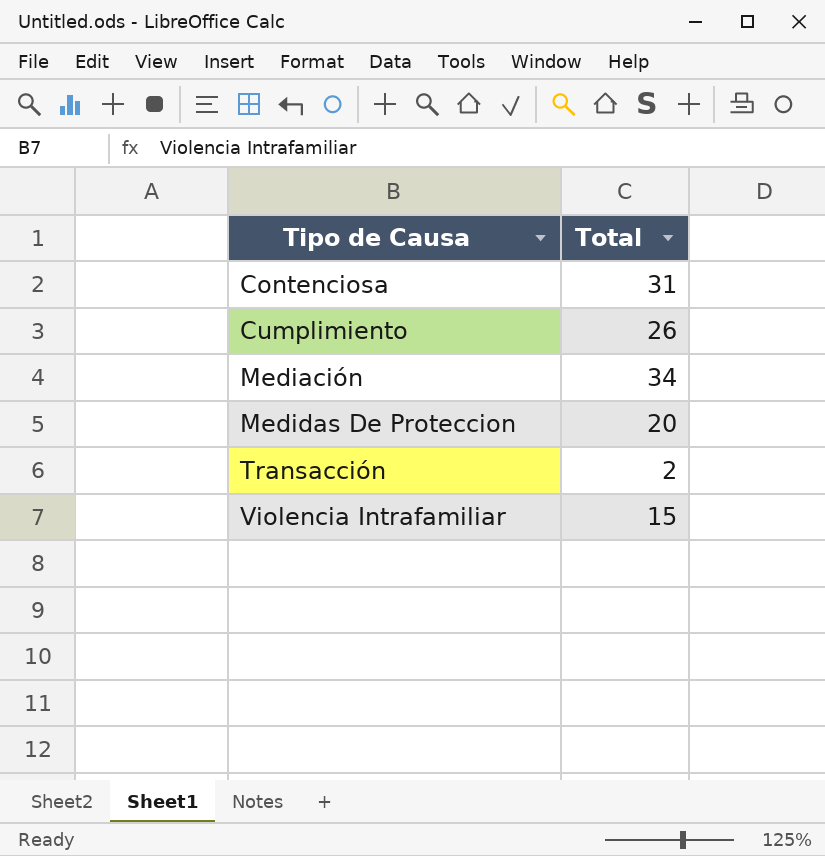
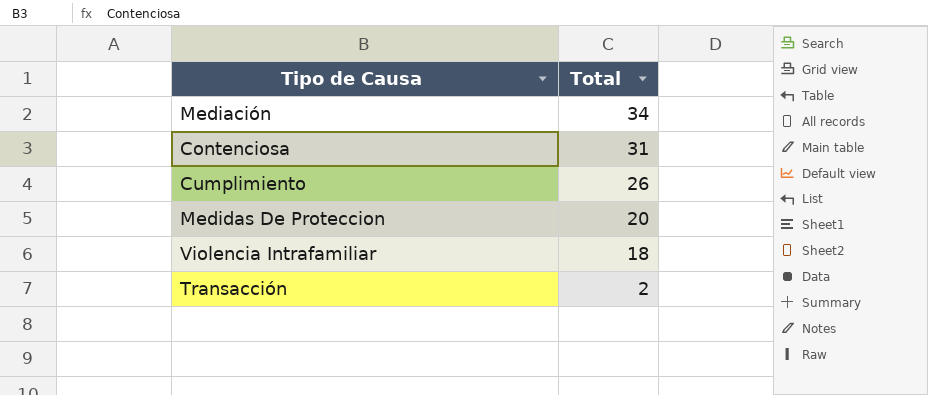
row order: Tipo de Causa ascending -> Total descending
Violencia Intrafamiliar | Total: 15 -> 18

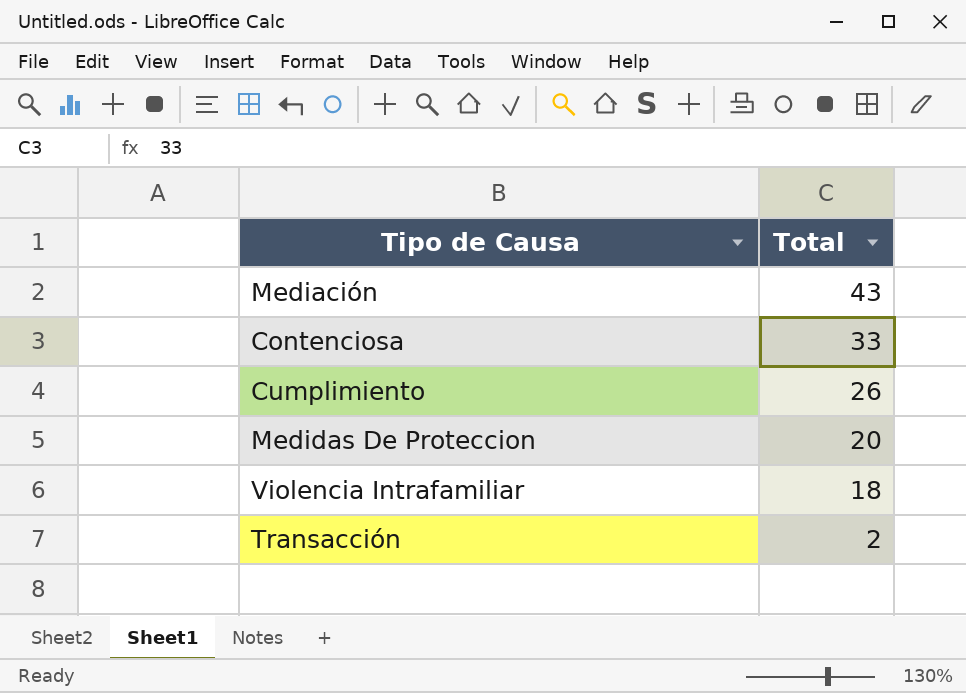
Mediación | Total: 34 -> 43
Contenciosa | Total: 31 -> 33

